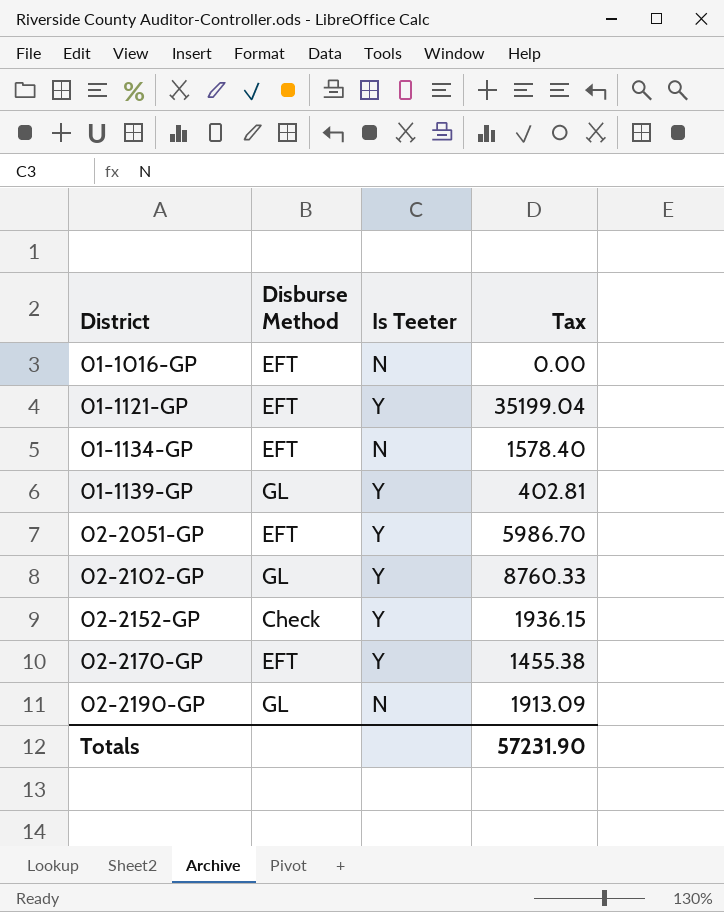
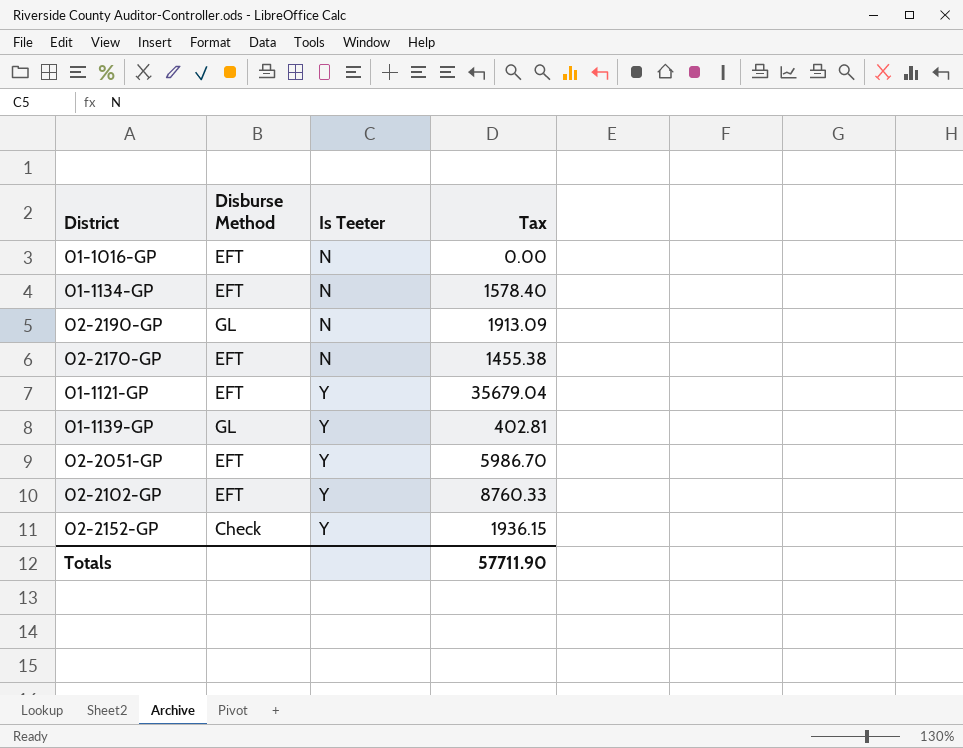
row order: District ascending -> Is Teeter ascending
02-2170-GP | Is Teeter: Y -> N
01-1121-GP | Tax: 35199.04 -> 35679.04
02-2102-GP | Disburse Method: GL -> EFT
Totals | Tax: 57231.90 -> 57711.90

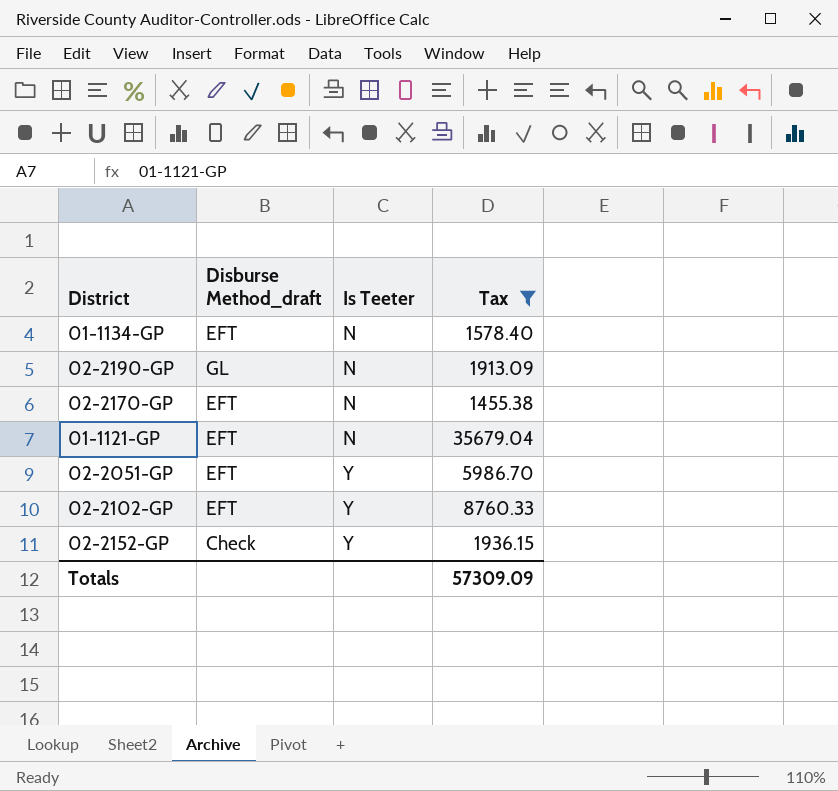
filter: none -> Tax >= 1455.38
column name: Disburse Method -> Disburse Method_draft
01-1121-GP | Is Teeter: Y -> N
Totals | Tax: 57711.90 -> 57309.09

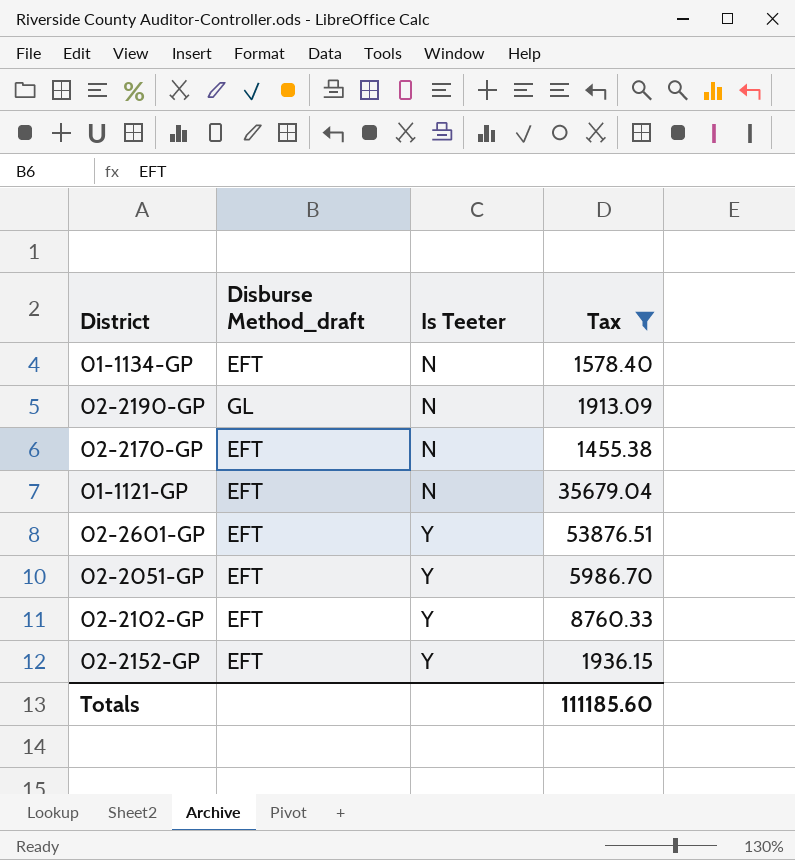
row 02-2601-GP: none -> EFT | Y | 53876.51
02-2152-GP | Disburse Method_draft: Check -> EFT
Totals | Tax: 57309.09 -> 111185.60

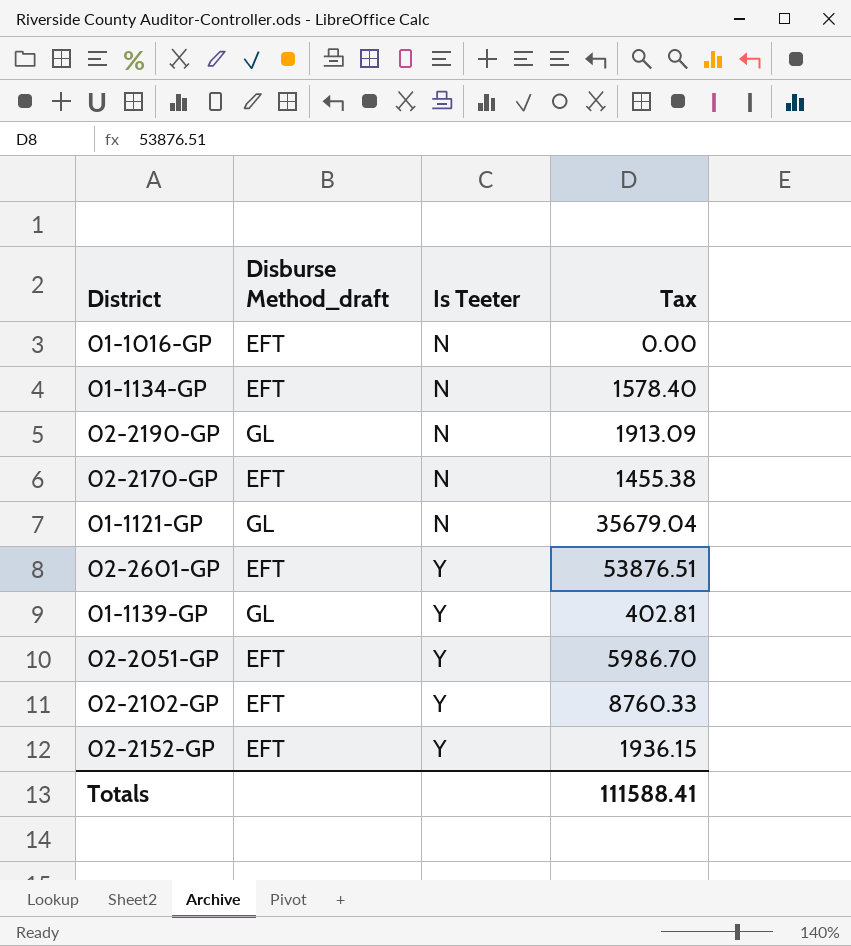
filter: Tax >= 1455.38 -> none
01-1121-GP | Disburse Method_draft: EFT -> GL
Totals | Tax: 111185.60 -> 111588.41

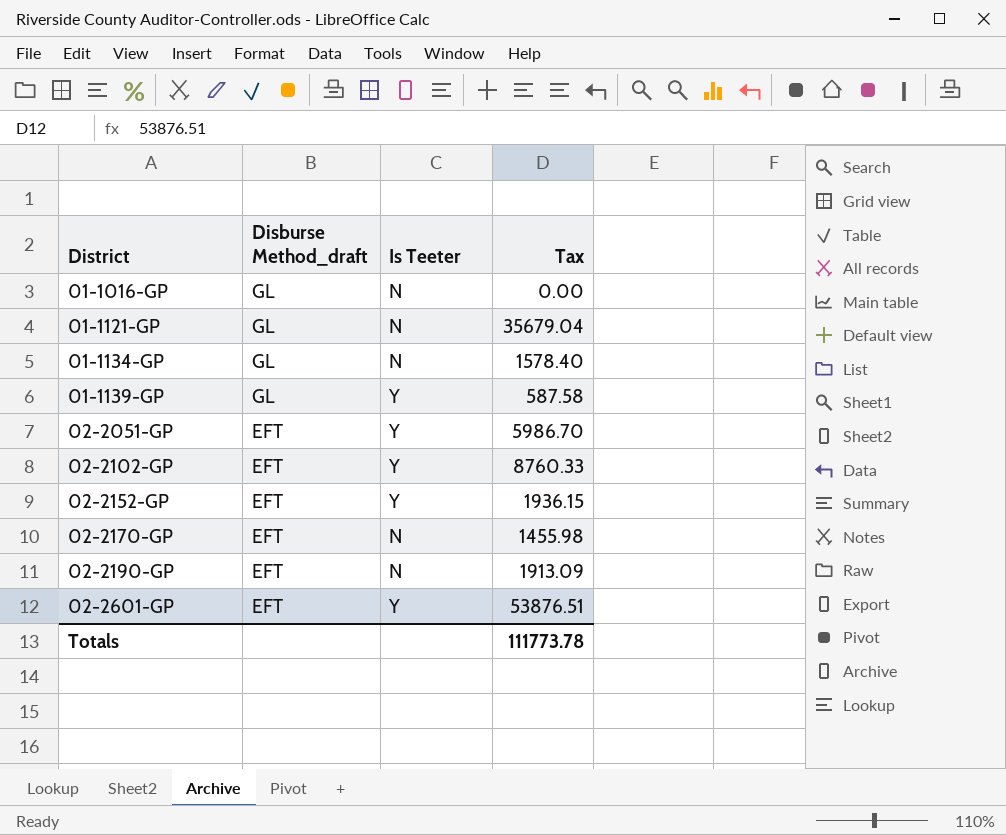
row order: Is Teeter ascending -> District ascending
01-1016-GP | Disburse Method_draft: EFT -> GL
01-1134-GP | Disburse Method_draft: EFT -> GL
01-1139-GP | Tax: 402.81 -> 587.58
02-2170-GP | Tax: 1455.38 -> 1455.98
02-2190-GP | Disburse Method_draft: GL -> EFT
Totals | Tax: 111588.41 -> 111773.78

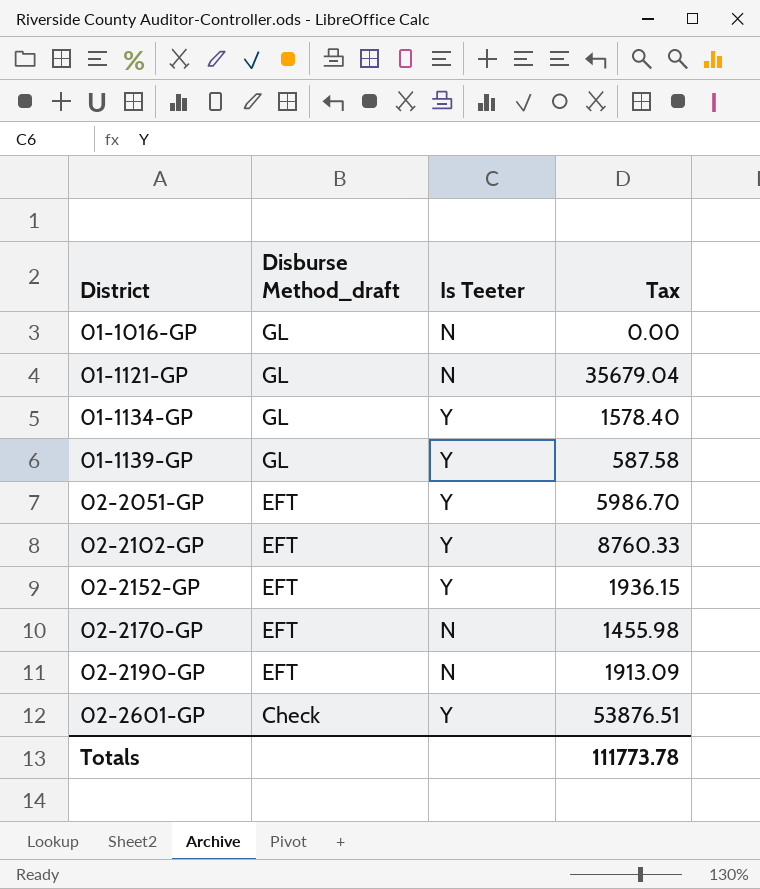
01-1134-GP | Is Teeter: N -> Y
02-2601-GP | Disburse Method_draft: EFT -> Check

